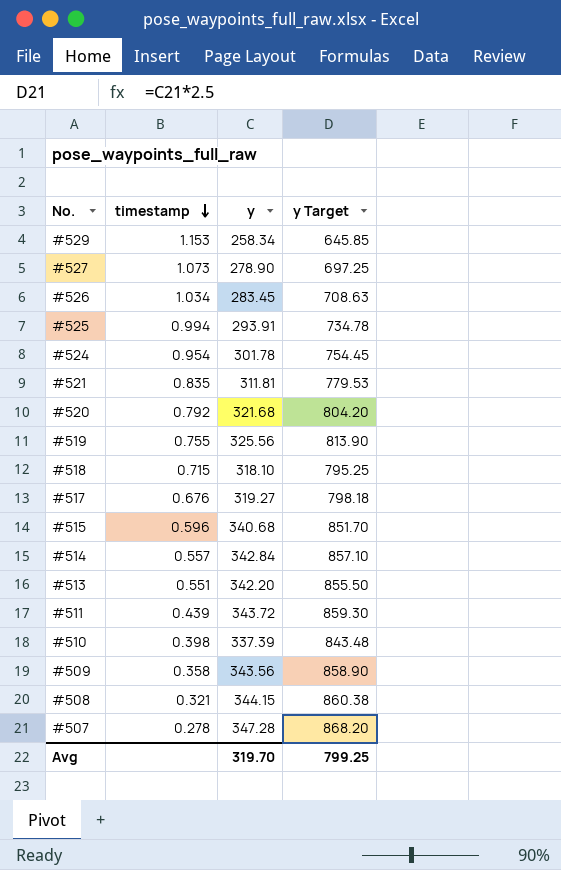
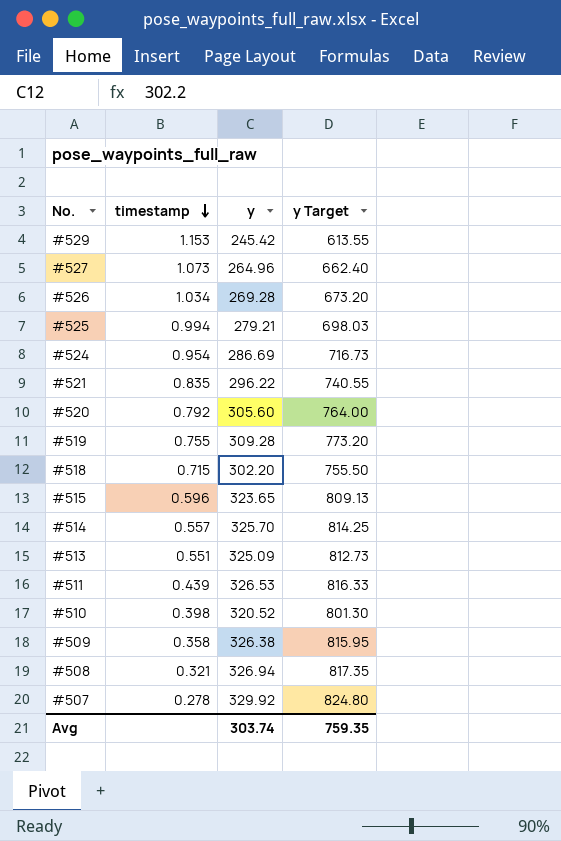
row #517: 0.676 | 319.27 | 798.18 -> none
#529 | y: 258.34 -> 245.42
#529 | y Target: 645.85 -> 613.55
#527 | y: 278.90 -> 264.96
#527 | y Target: 697.25 -> 662.40
#526 | y: 283.45 -> 269.28
#526 | y Target: 708.63 -> 673.20
#525 | y: 293.91 -> 279.21
#525 | y Target: 734.78 -> 698.03
#524 | y: 301.78 -> 286.69
#524 | y Target: 754.45 -> 716.73
#521 | y: 311.81 -> 296.22
#521 | y Target: 779.53 -> 740.55
#520 | y: 321.68 -> 305.60
#520 | y Target: 804.20 -> 764.00
#519 | y: 325.56 -> 309.28
#519 | y Target: 813.90 -> 773.20
#518 | y: 318.10 -> 302.20
#518 | y Target: 795.25 -> 755.50
#515 | y: 340.68 -> 323.65
#515 | y Target: 851.70 -> 809.13
#514 | y: 342.84 -> 325.70
#514 | y Target: 857.10 -> 814.25
#513 | y: 342.20 -> 325.09
#513 | y Target: 855.50 -> 812.73
#511 | y: 343.72 -> 326.53
#511 | y Target: 859.30 -> 816.33
#510 | y: 337.39 -> 320.52
#510 | y Target: 843.48 -> 801.30
#509 | y: 343.56 -> 326.38
#509 | y Target: 858.90 -> 815.95
#508 | y: 344.15 -> 326.94
#508 | y Target: 860.38 -> 817.35
#507 | y: 347.28 -> 329.92
#507 | y Target: 868.20 -> 824.80
Avg | y: 319.70 -> 303.74
Avg | y Target: 799.25 -> 759.35

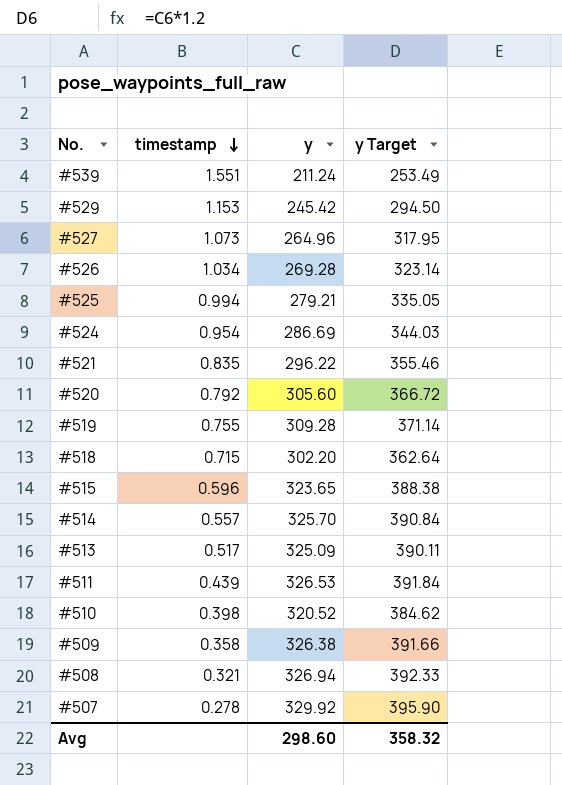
column y Target | formula: [y] * 2.5 -> [y] * 1.2
row #539: none -> 1.551 | 211.24 | 253.49
#513 | timestamp: 0.551 -> 0.517
Avg | y: 303.74 -> 298.60
Avg | y Target: 759.35 -> 358.32

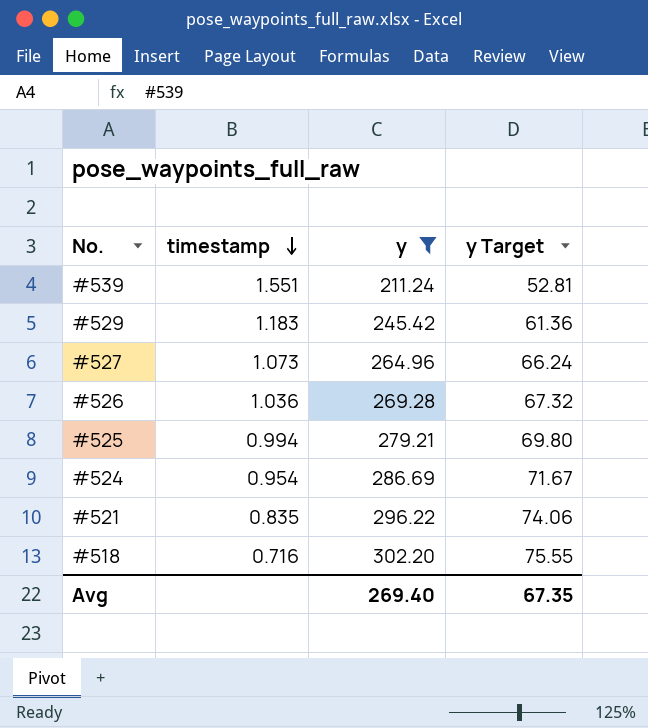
filter: none -> y <= 302.20
column y Target | formula: [y] * 1.2 -> [y] * 0.25
#529 | timestamp: 1.153 -> 1.183
#526 | timestamp: 1.034 -> 1.036
#518 | timestamp: 0.715 -> 0.716
Avg | y: 298.60 -> 269.40
Avg | y Target: 358.32 -> 67.35

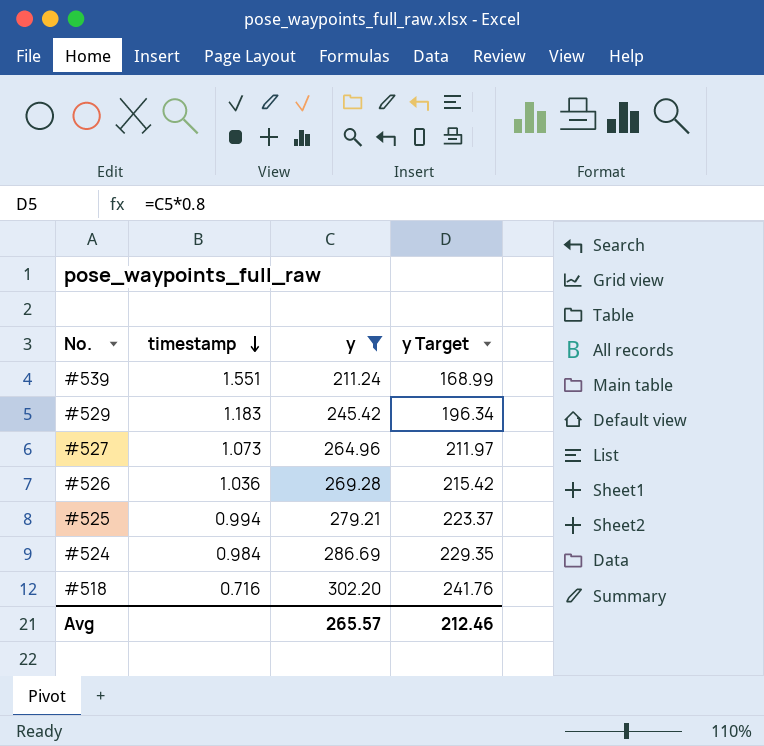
column y Target | formula: [y] * 0.25 -> [y] * 0.8
row #521: 0.835 | 296.22 | 74.06 -> none
#524 | timestamp: 0.954 -> 0.984
Avg | y: 269.40 -> 265.57
Avg | y Target: 67.35 -> 212.46

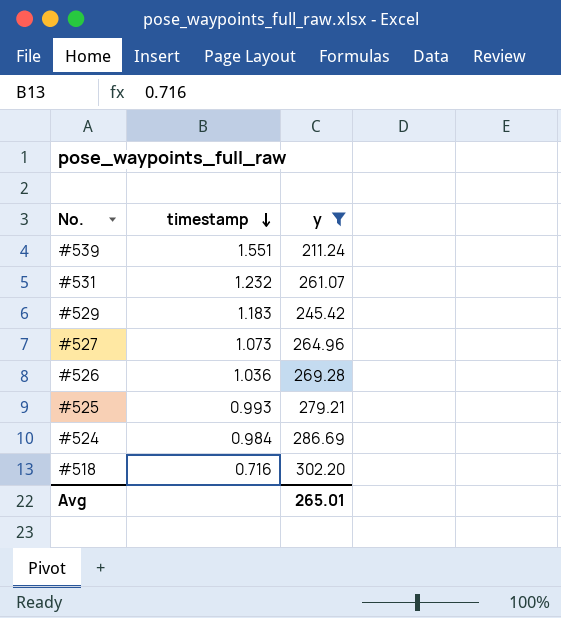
column y Target | formula: [y] * 0.8 -> none
row #531: none -> 1.232 | 261.07
#525 | timestamp: 0.994 -> 0.993
Avg | y: 265.57 -> 265.01

